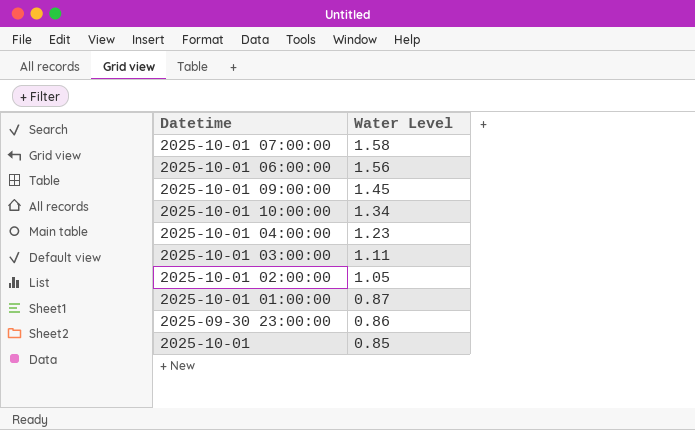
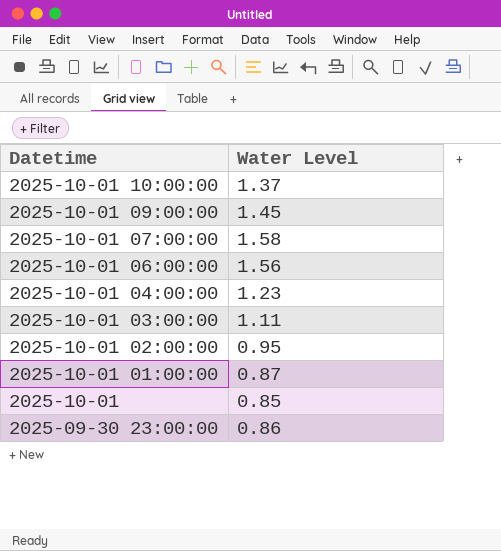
row order: Water Level descending -> Datetime descending
2025-10-01 10:00:00 | Water Level: 1.34 -> 1.37
2025-10-01 02:00:00 | Water Level: 1.05 -> 0.95

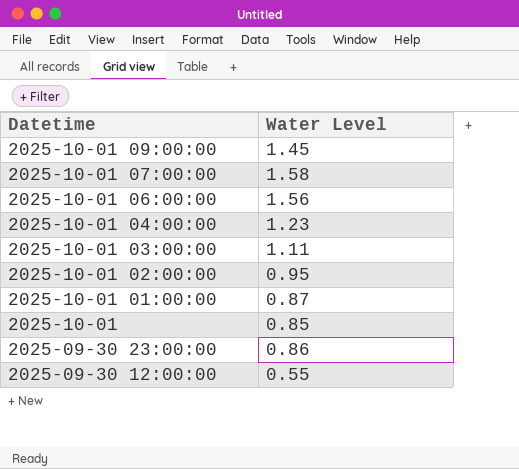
row 2025-10-01 10:00:00: 1.37 -> none
row 2025-09-30 12:00:00: none -> 0.55

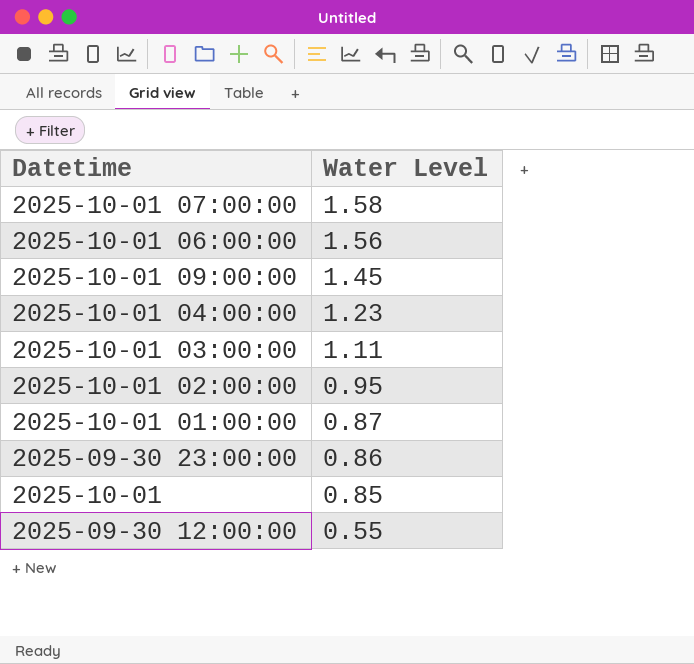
row order: Datetime descending -> Water Level descending

